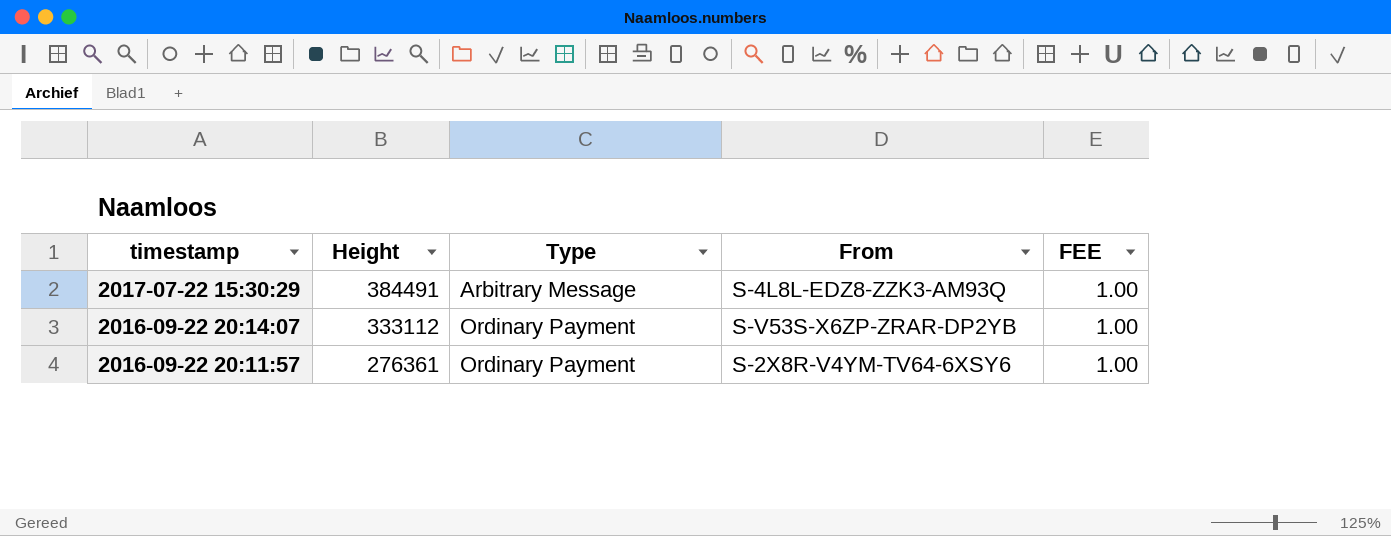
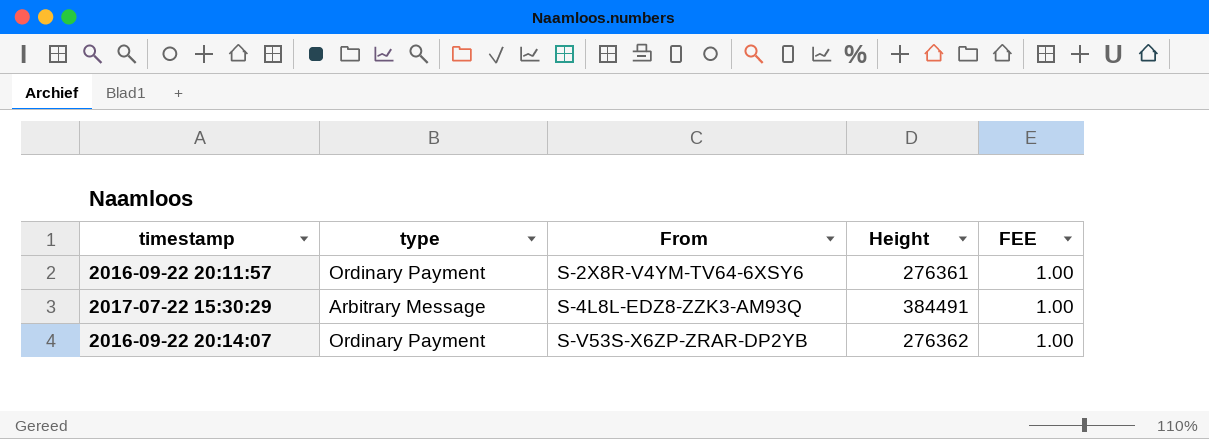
row order: timestamp descending -> From ascending
column name: Type -> type
column Height | position: 2 -> 4
2016-09-22 20:14:07 | Height: 333112 -> 276362

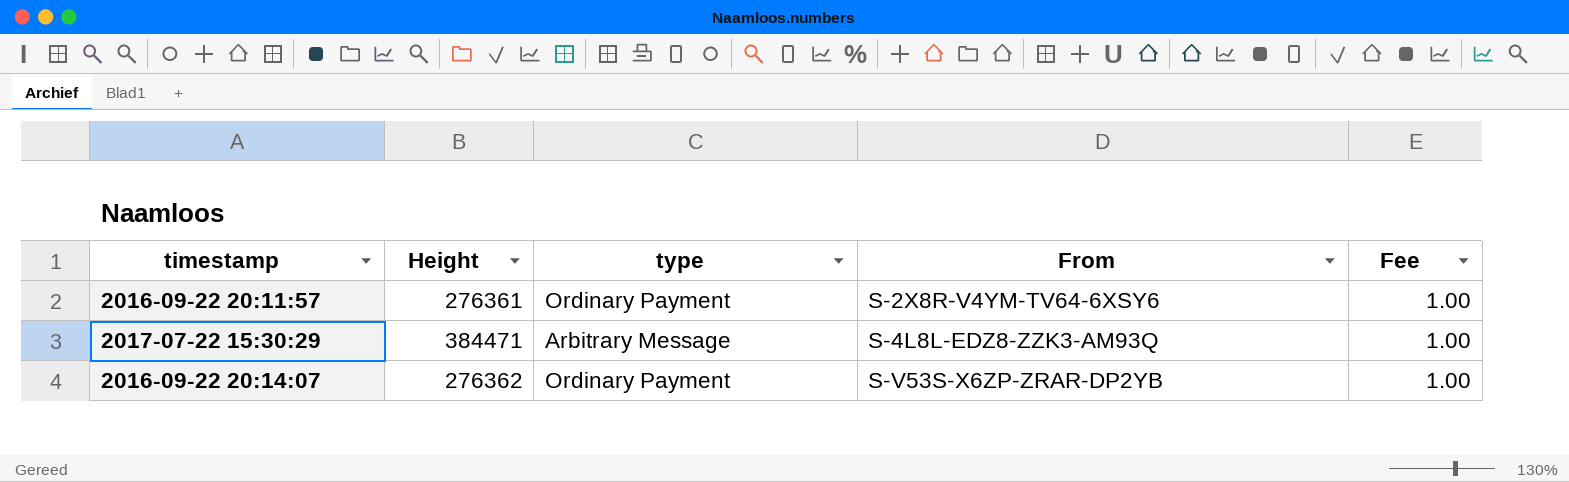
column Height | position: 4 -> 2
column name: FEE -> Fee
2017-07-22 15:30:29 | Height: 384491 -> 384471

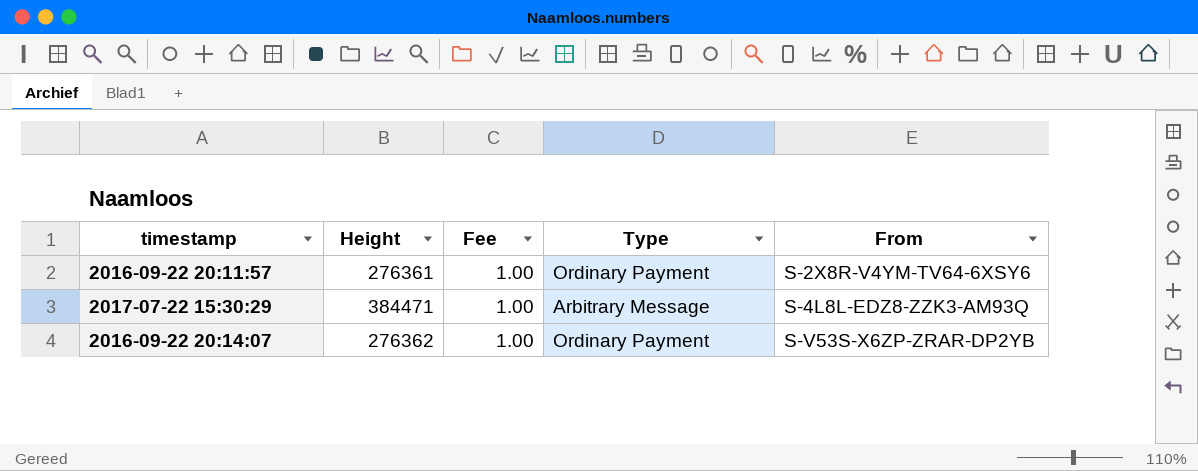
column Fee | position: 5 -> 3
column name: type -> Type

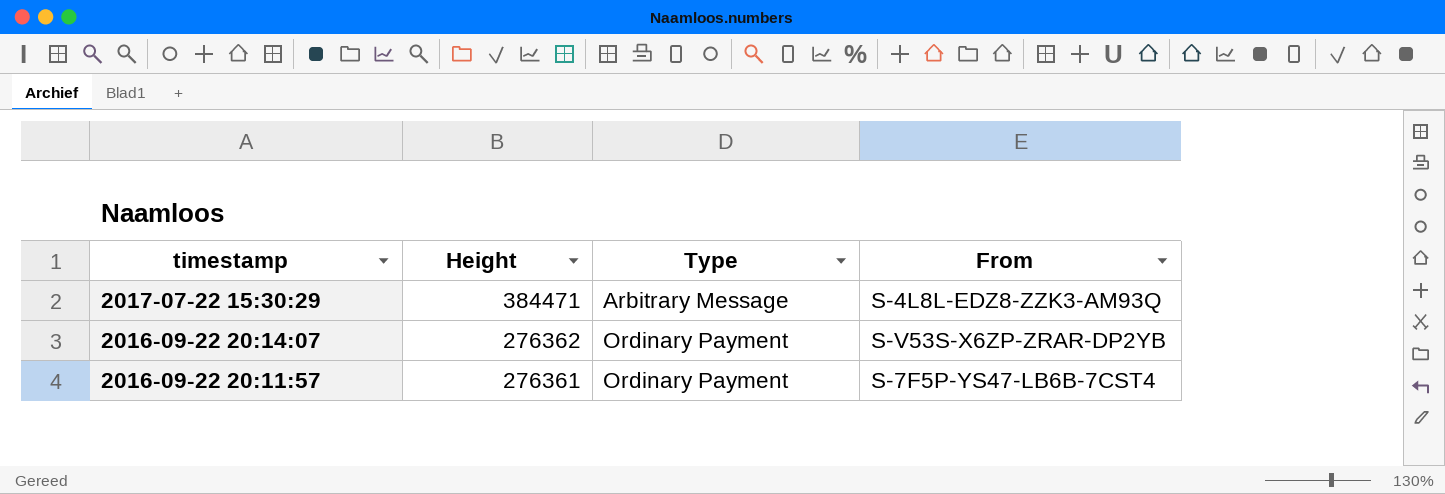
row order: From ascending -> timestamp descending
column Fee | position: 3 -> none
2016-09-22 20:11:57 | From: S-2X8R-V4YM-TV64-6XSY6 -> S-7F5P-YS47-LB6B-7CST4

